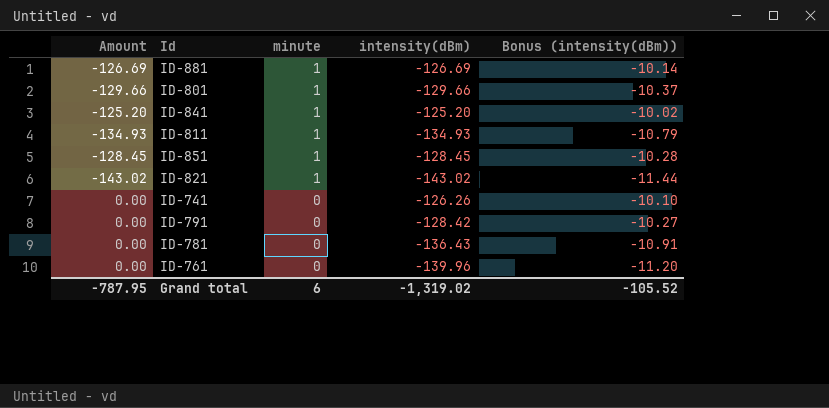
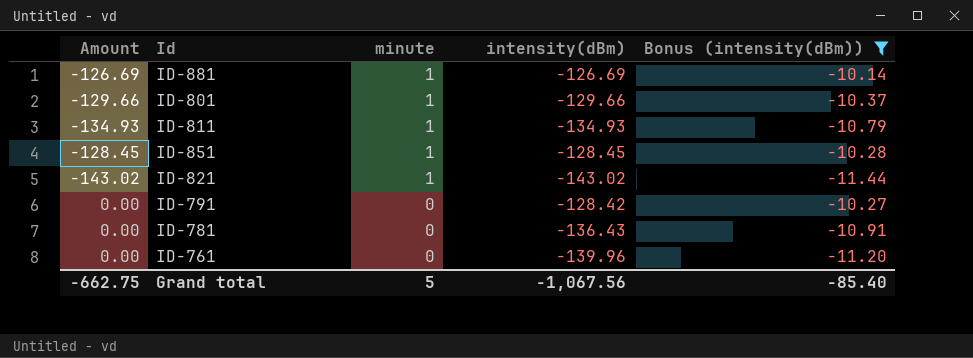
filter: none -> Bonus (intensity(dBm)) <= -10.14
Grand total | Amount: -787.95 -> -662.75
Grand total | minute: 6 -> 5
Grand total | intensity(dBm): -1,319.02 -> -1,067.56
Grand total | Bonus (intensity(dBm)): -105.52 -> -85.40

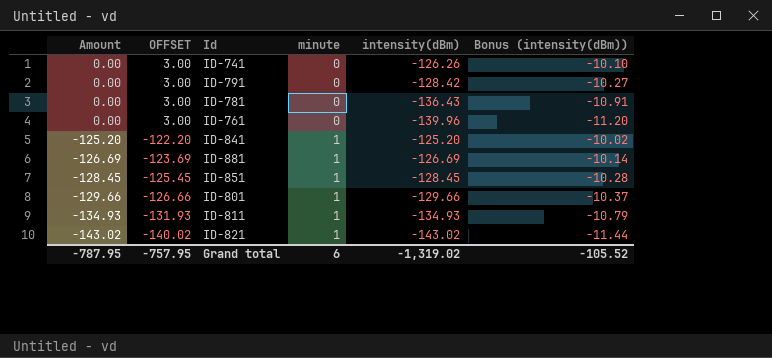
filter: Bonus (intensity(dBm)) <= -10.14 -> none
row order: minute descending -> Amount descending
column OFFSET | formula: none -> [Amount] + 3
Grand total | Amount: -662.75 -> -787.95
Grand total | minute: 5 -> 6
Grand total | intensity(dBm): -1,067.56 -> -1,319.02
Grand total | Bonus (intensity(dBm)): -85.40 -> -105.52

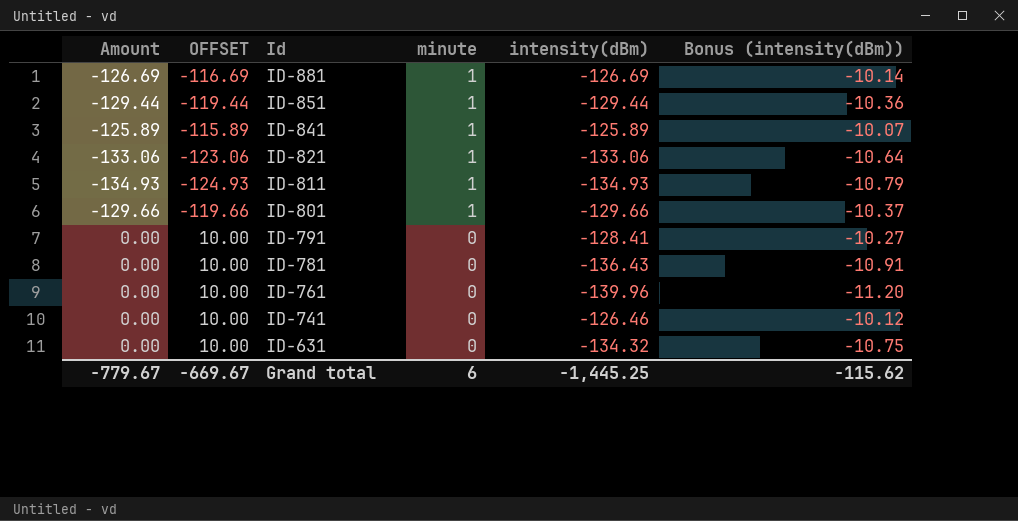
row order: Amount descending -> Id descending
column OFFSET | formula: [Amount] + 3 -> [Amount] + 10
ID-851 | Amount: -128.45 -> -129.44
ID-851 | intensity(dBm): -128.45 -> -129.44
ID-851 | Bonus (intensity(dBm)): -10.28 -> -10.36
ID-841 | Amount: -125.20 -> -125.89
ID-841 | intensity(dBm): -125.20 -> -125.89
ID-841 | Bonus (intensity(dBm)): -10.02 -> -10.07
ID-821 | Amount: -143.02 -> -133.06
ID-821 | intensity(dBm): -143.02 -> -133.06
ID-821 | Bonus (intensity(dBm)): -11.44 -> -10.64
ID-791 | intensity(dBm): -128.42 -> -128.41
ID-741 | intensity(dBm): -126.26 -> -126.46
ID-741 | Bonus (intensity(dBm)): -10.10 -> -10.12
row ID-631: none -> 0.00 | 10.00 | 0 | -134.32 | -10.75
Grand total | Amount: -787.95 -> -779.67
Grand total | OFFSET: -757.95 -> -669.67
Grand total | intensity(dBm): -1,319.02 -> -1,445.25
Grand total | Bonus (intensity(dBm)): -105.52 -> -115.62

